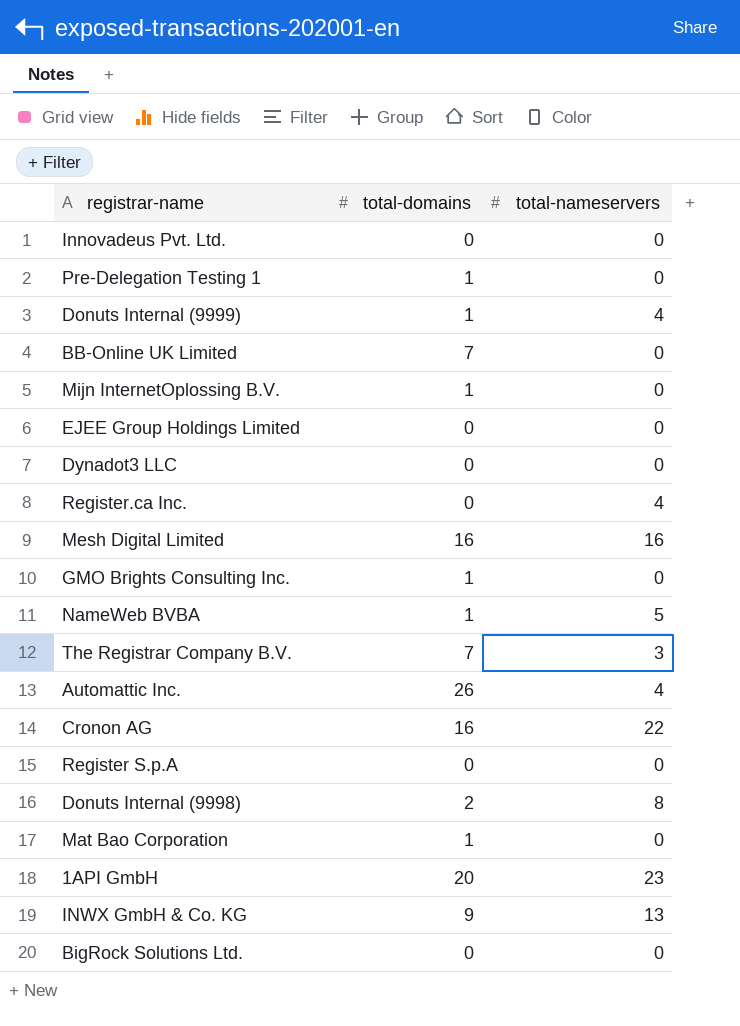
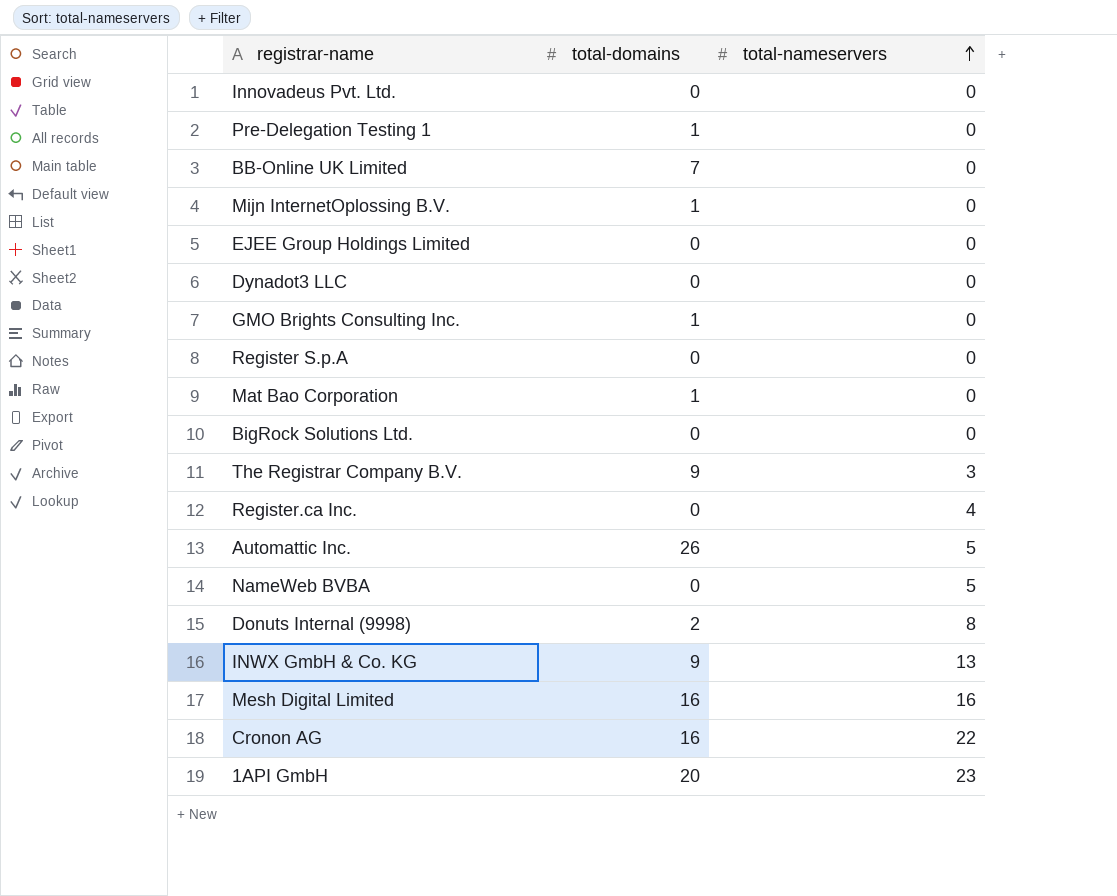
row order: none -> total-nameservers ascending
row Donuts Internal (9999): 1 | 4 -> none
The Registrar Company B.V. | total-domains: 7 -> 9
Automattic Inc. | total-nameservers: 4 -> 5
NameWeb BVBA | total-domains: 1 -> 0

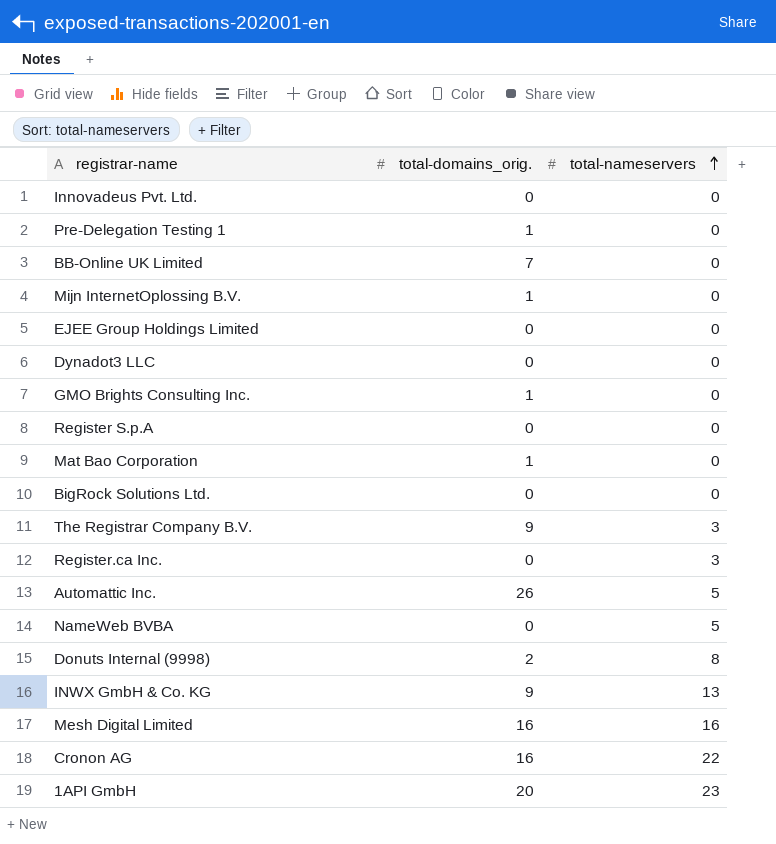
column name: total-domains -> total-domains_orig.
Register.ca Inc. | total-nameservers: 4 -> 3

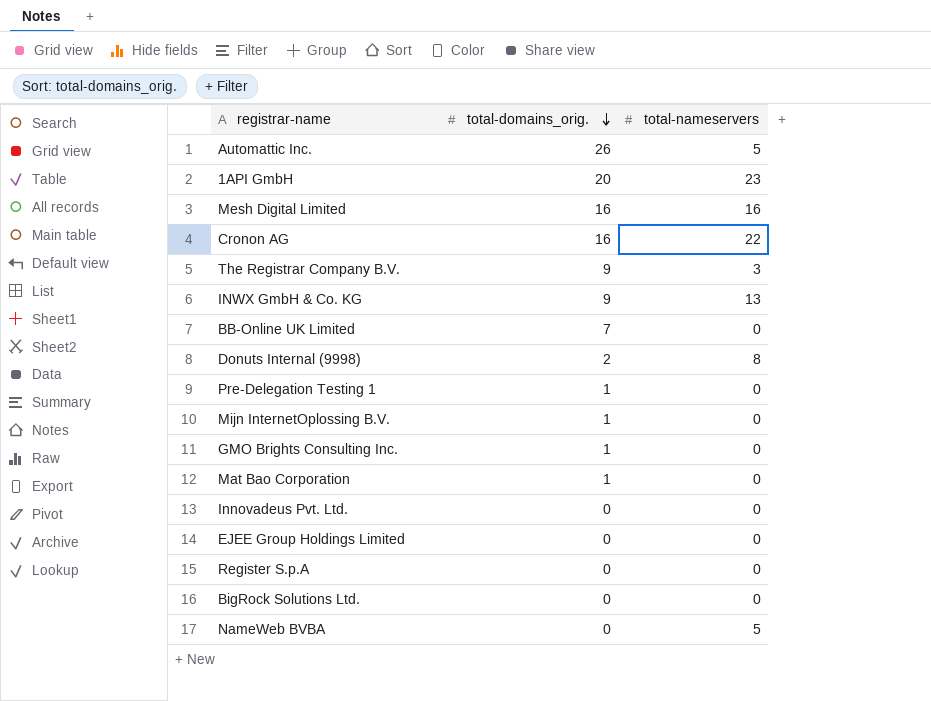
row order: total-nameservers ascending -> total-domains_orig. descending
row Dynadot3 LLC: 0 | 0 -> none
row Register.ca Inc.: 0 | 3 -> none

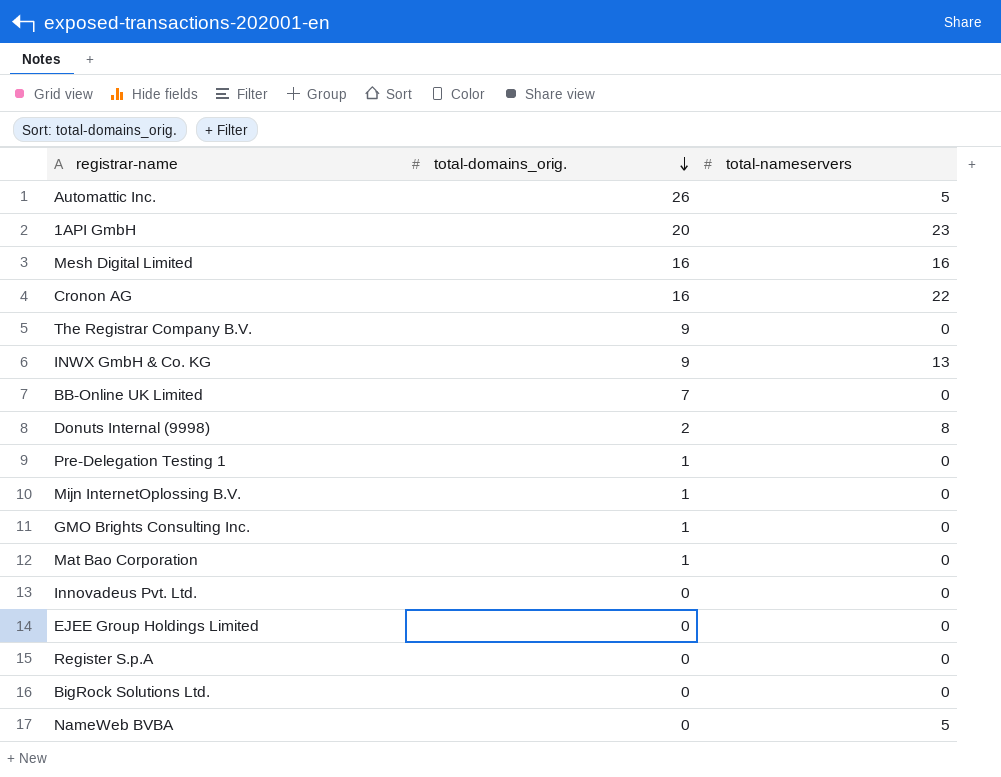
The Registrar Company B.V. | total-nameservers: 3 -> 0

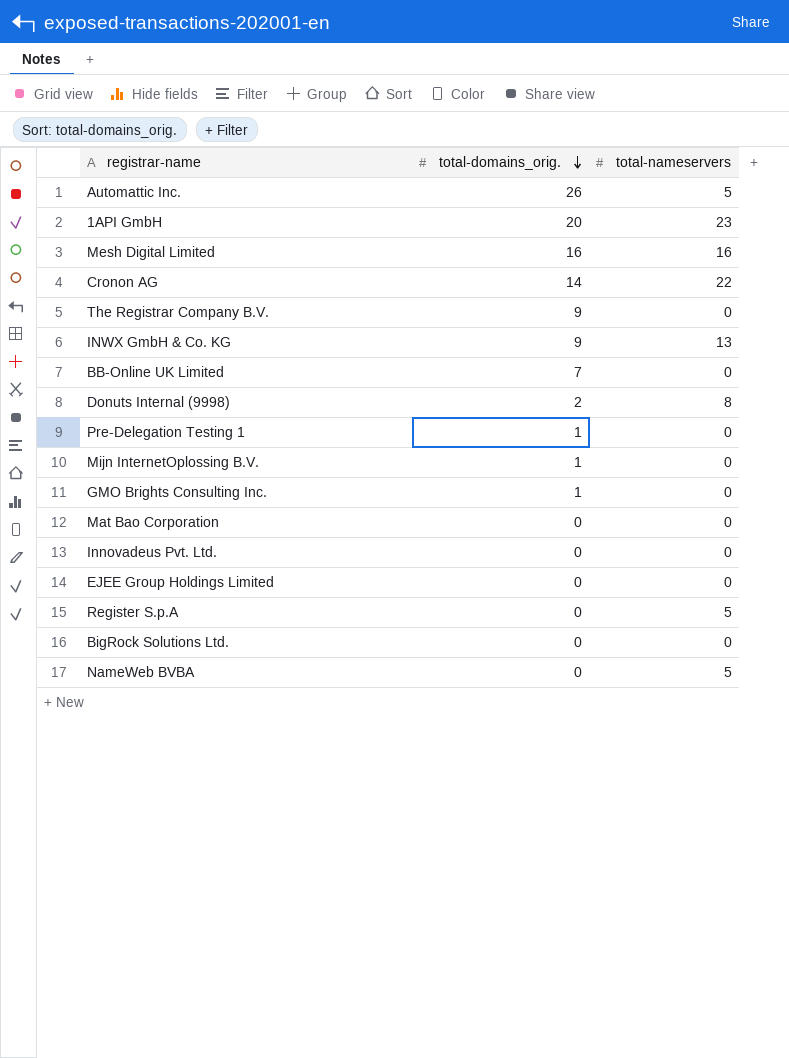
Cronon AG | total-domains_orig.: 16 -> 14
Mat Bao Corporation | total-domains_orig.: 1 -> 0
Register S.p.A | total-nameservers: 0 -> 5

